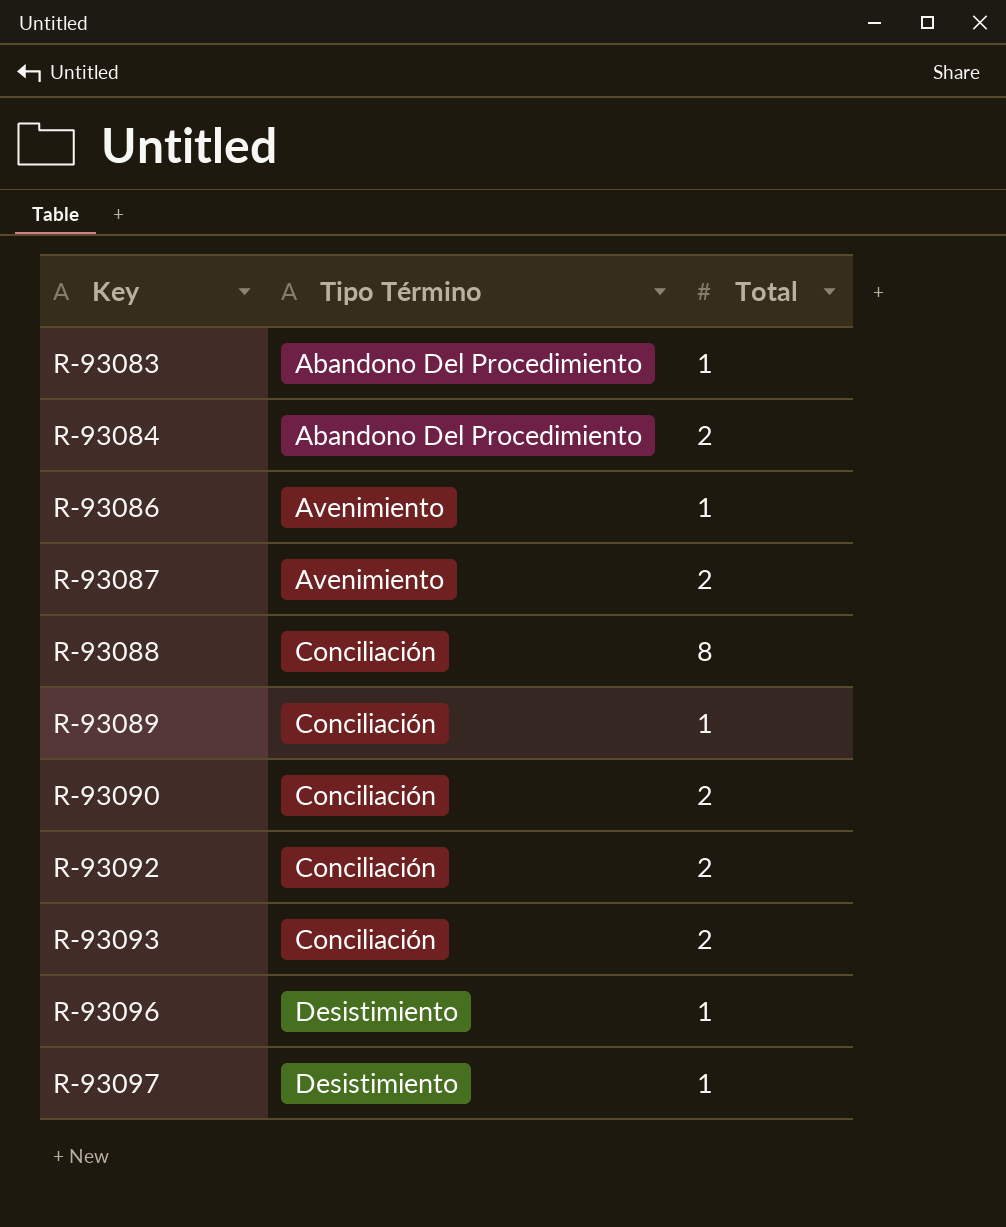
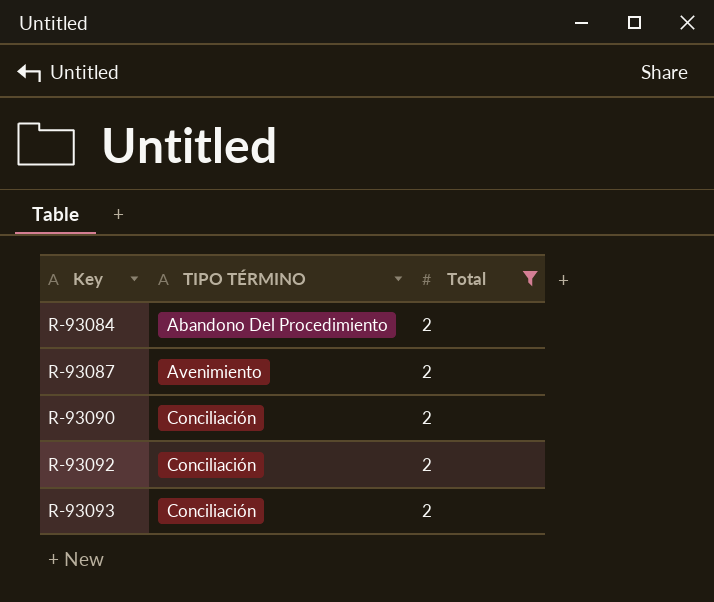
filter: none -> Total = 2
column name: Tipo Término -> TIPO TÉRMINO

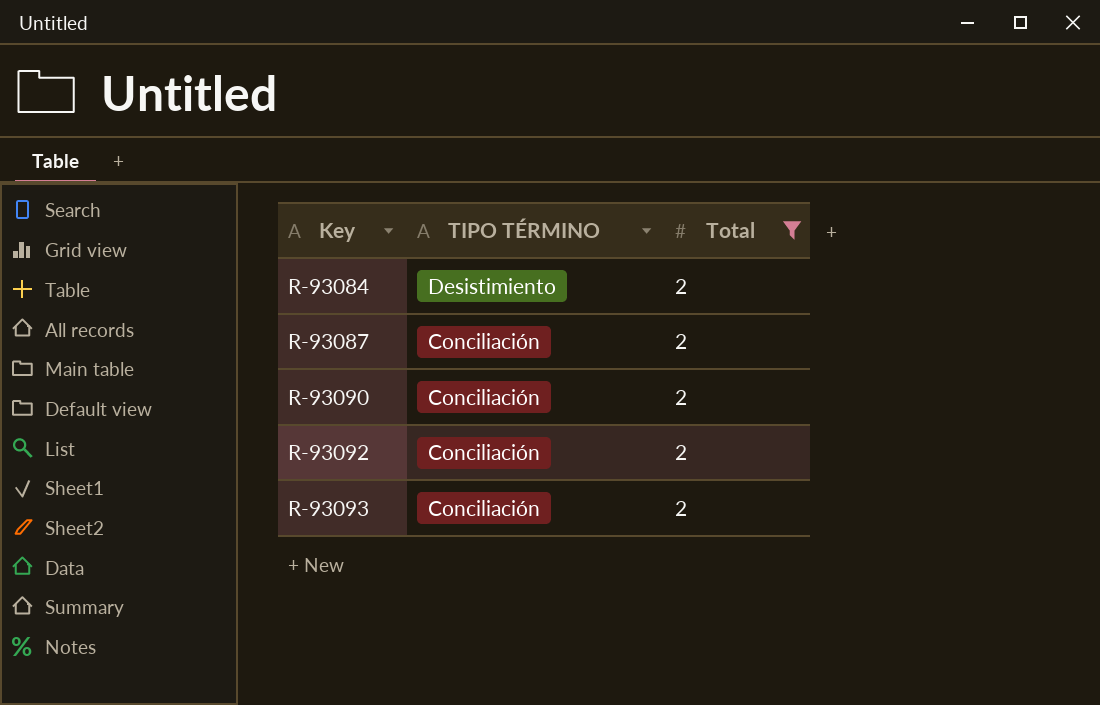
R-93084 | TIPO TÉRMINO: Abandono Del Procedimiento -> Desistimiento
R-93087 | TIPO TÉRMINO: Avenimiento -> Conciliación

